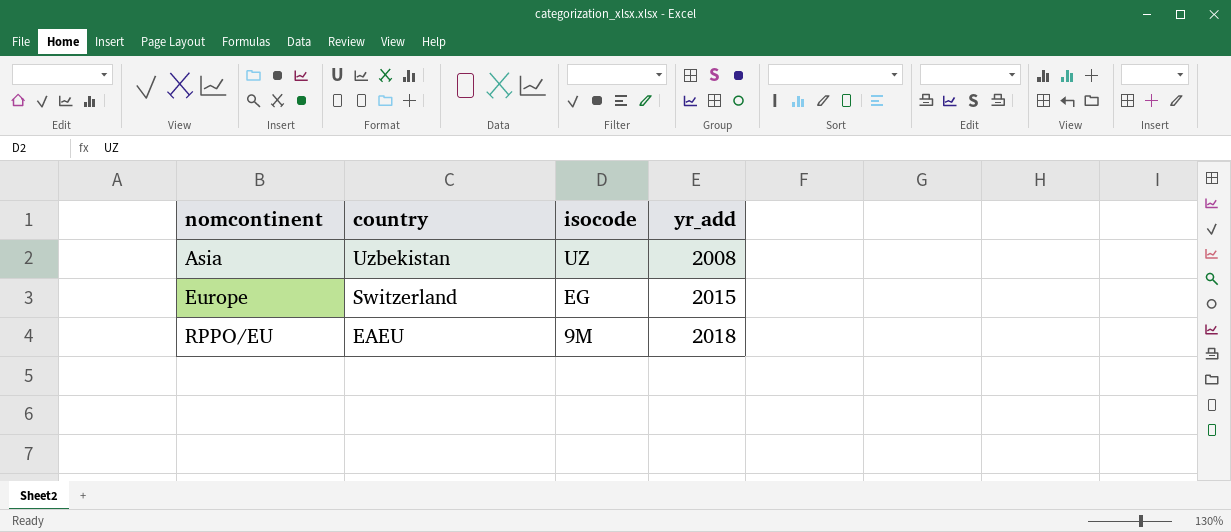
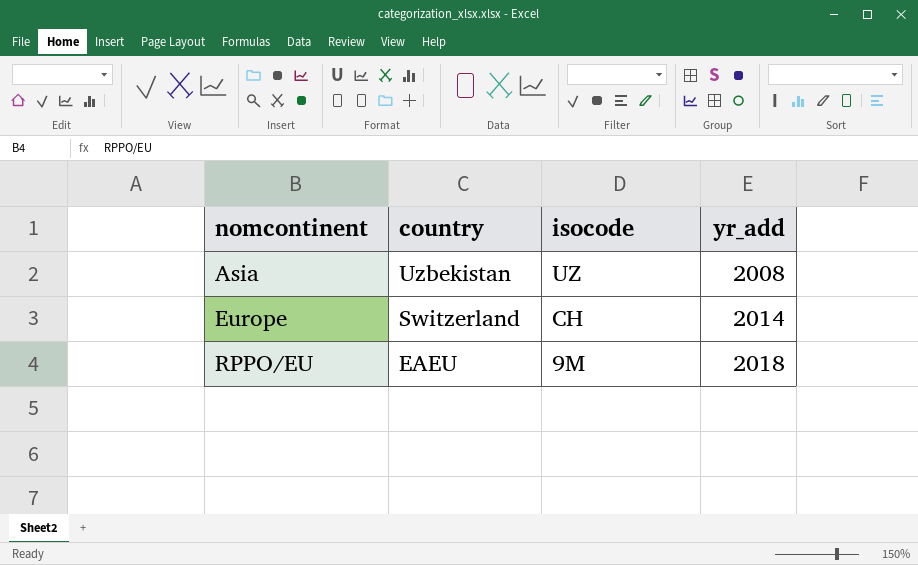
Europe | isocode: EG -> CH
Europe | yr_add: 2015 -> 2014

